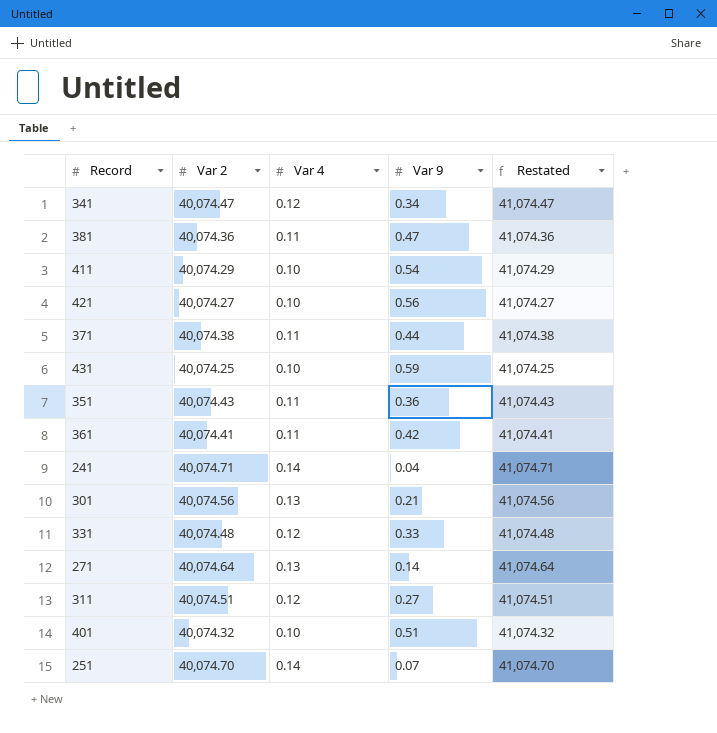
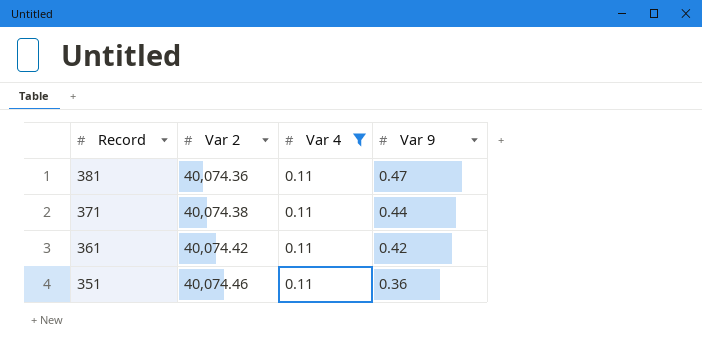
filter: none -> Var 4 = 0.11
row order: none -> Record descending
column Restated | formula: [Var 2] + 1000 -> none
361 | Var 2: 40,074.41 -> 40,074.42
351 | Var 2: 40,074.43 -> 40,074.46

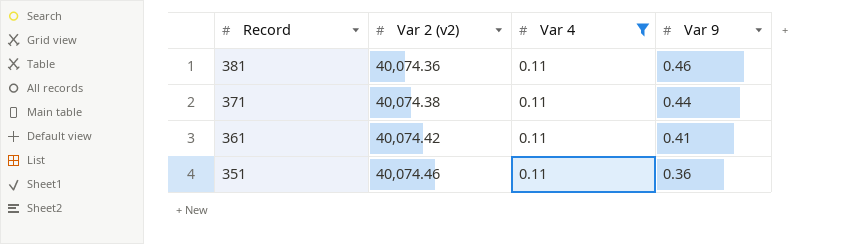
column name: Var 2 -> Var 2 (v2)
381 | Var 9: 0.47 -> 0.46
361 | Var 9: 0.42 -> 0.41

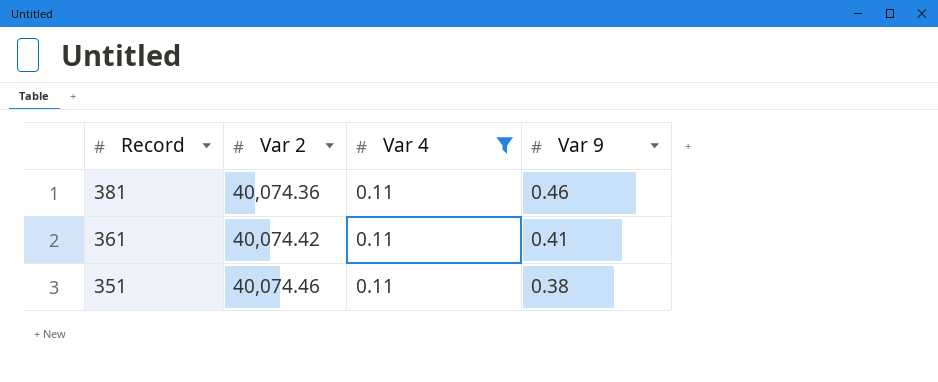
column name: Var 2 (v2) -> Var 2
row 371: 40,074.38 | 0.11 | 0.44 -> none
351 | Var 9: 0.36 -> 0.38

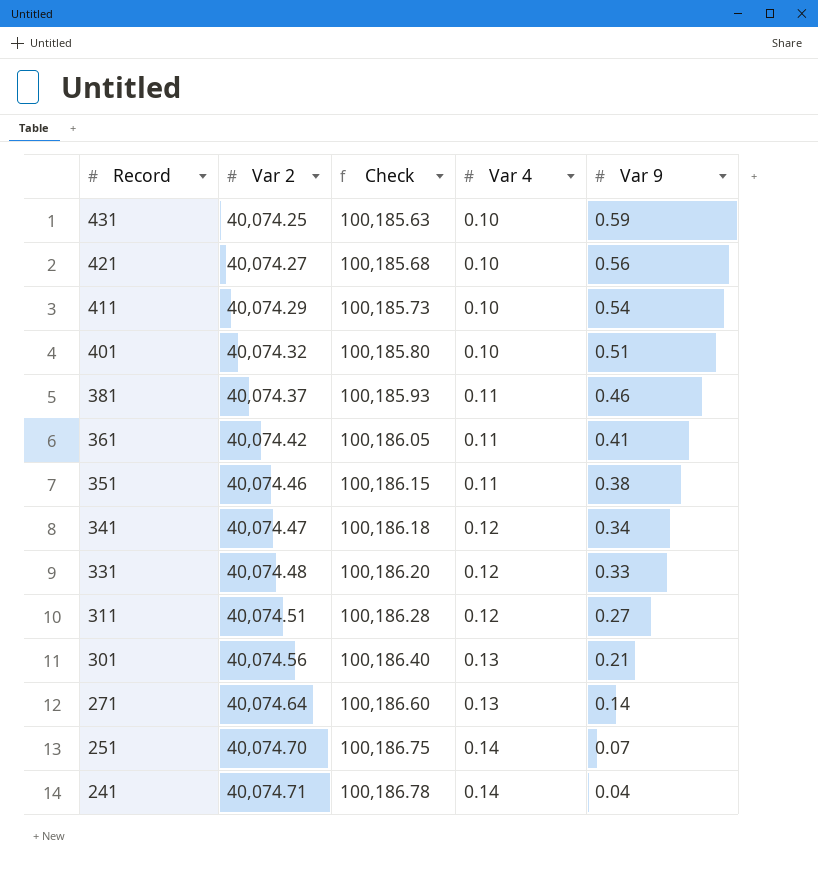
filter: Var 4 = 0.11 -> none
column Check | formula: none -> [Var 2] * 2.5
381 | Var 2: 40,074.36 -> 40,074.37

